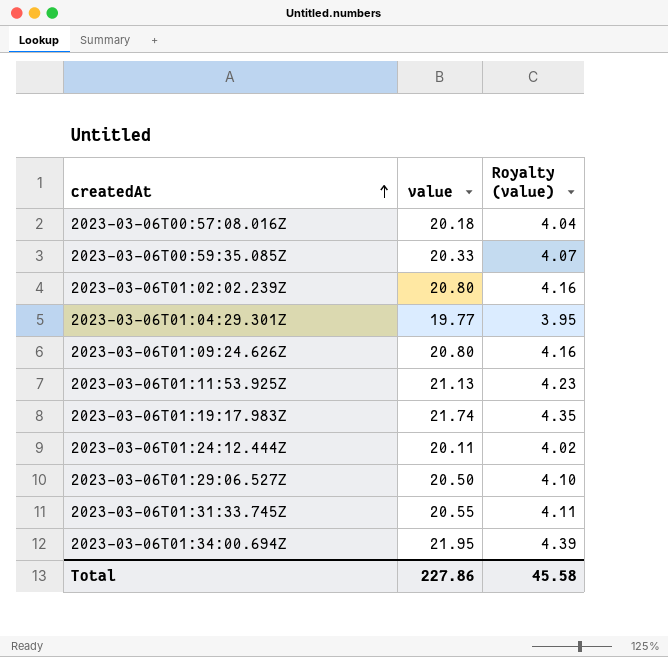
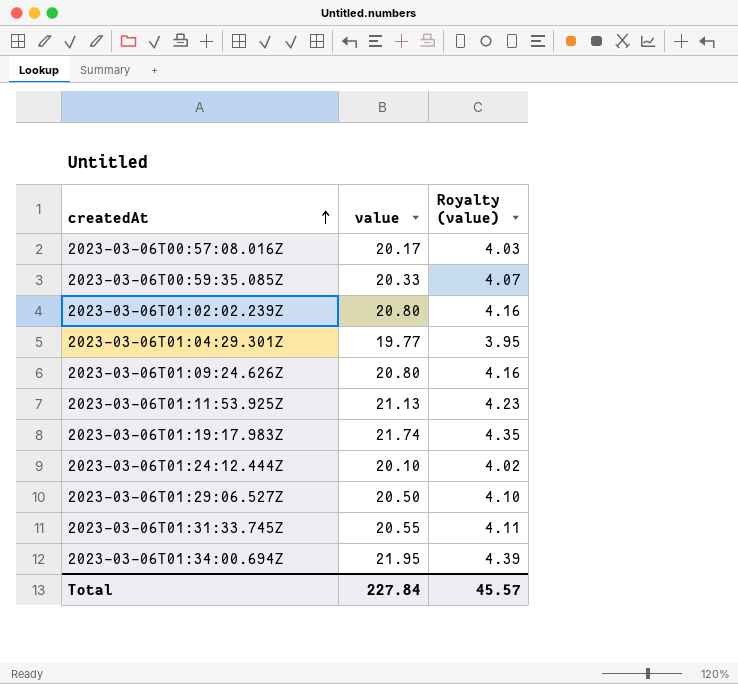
2023-03-06T00:57:08.016Z | value: 20.18 -> 20.17
2023-03-06T00:57:08.016Z | Royalty (value): 4.04 -> 4.03
2023-03-06T01:24:12.444Z | value: 20.11 -> 20.10
Total | value: 227.86 -> 227.84
Total | Royalty (value): 45.58 -> 45.57

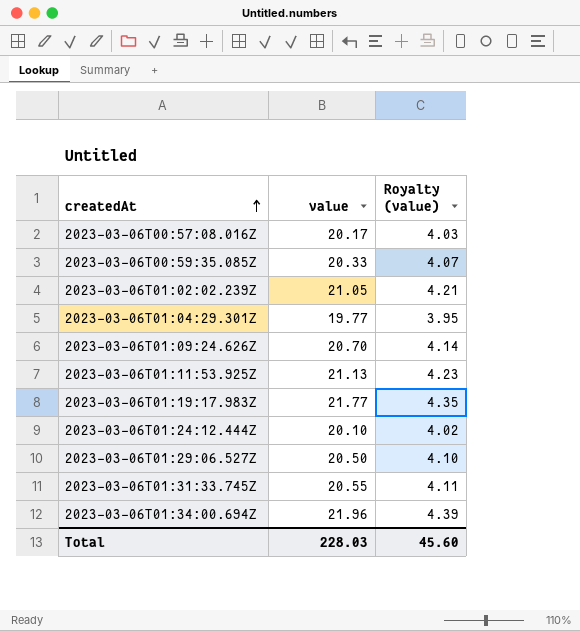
2023-03-06T01:02:02.239Z | value: 20.80 -> 21.05
2023-03-06T01:02:02.239Z | Royalty (value): 4.16 -> 4.21
2023-03-06T01:09:24.626Z | value: 20.80 -> 20.70
2023-03-06T01:09:24.626Z | Royalty (value): 4.16 -> 4.14
2023-03-06T01:19:17.983Z | value: 21.74 -> 21.77
2023-03-06T01:34:00.694Z | value: 21.95 -> 21.96
Total | value: 227.84 -> 228.03
Total | Royalty (value): 45.57 -> 45.60

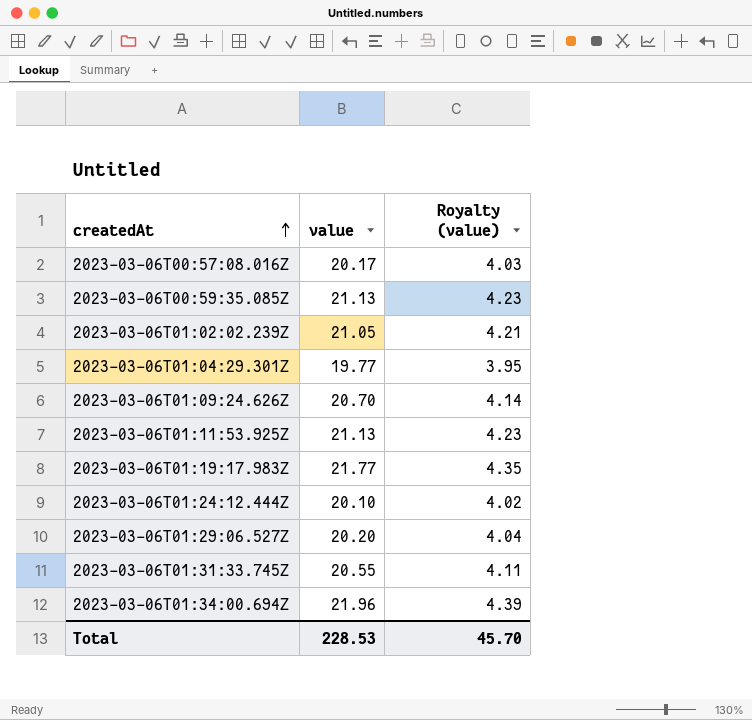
2023-03-06T00:59:35.085Z | value: 20.33 -> 21.13
2023-03-06T00:59:35.085Z | Royalty (value): 4.07 -> 4.23
2023-03-06T01:29:06.527Z | value: 20.50 -> 20.20
2023-03-06T01:29:06.527Z | Royalty (value): 4.10 -> 4.04
Total | value: 228.03 -> 228.53
Total | Royalty (value): 45.60 -> 45.70

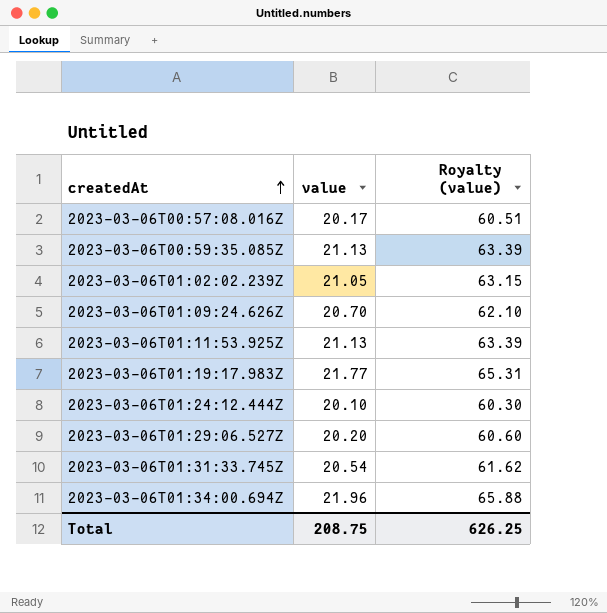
column Royalty (value) | formula: [value] * 0.2 -> [value] * 3
row 2023-03-06T01:04:29.301Z: 19.77 | 3.95 -> none
2023-03-06T01:31:33.745Z | value: 20.55 -> 20.54
Total | value: 228.53 -> 208.75
Total | Royalty (value): 45.70 -> 626.25

